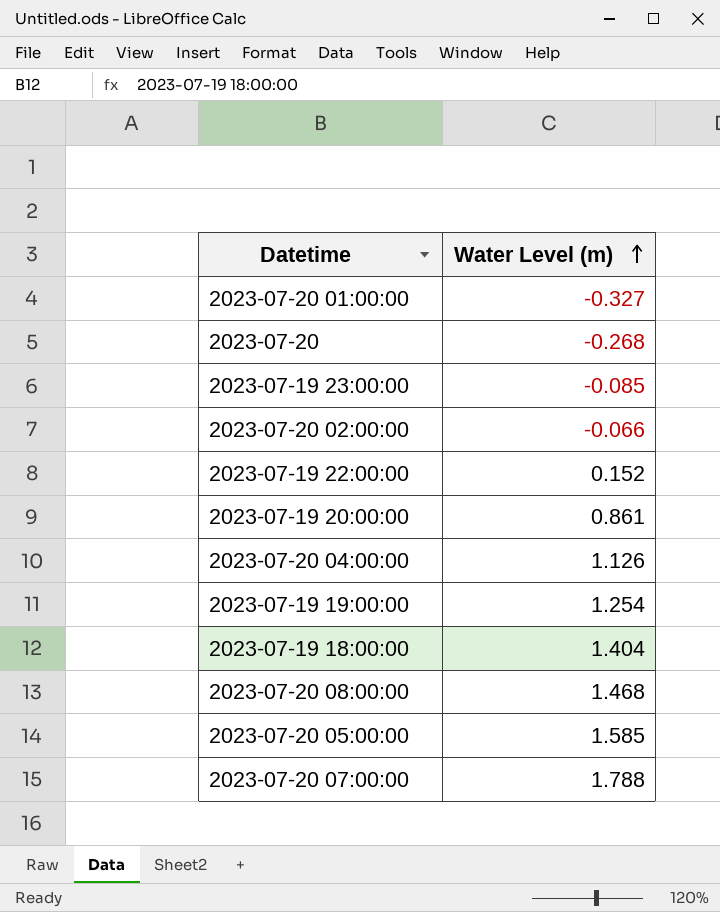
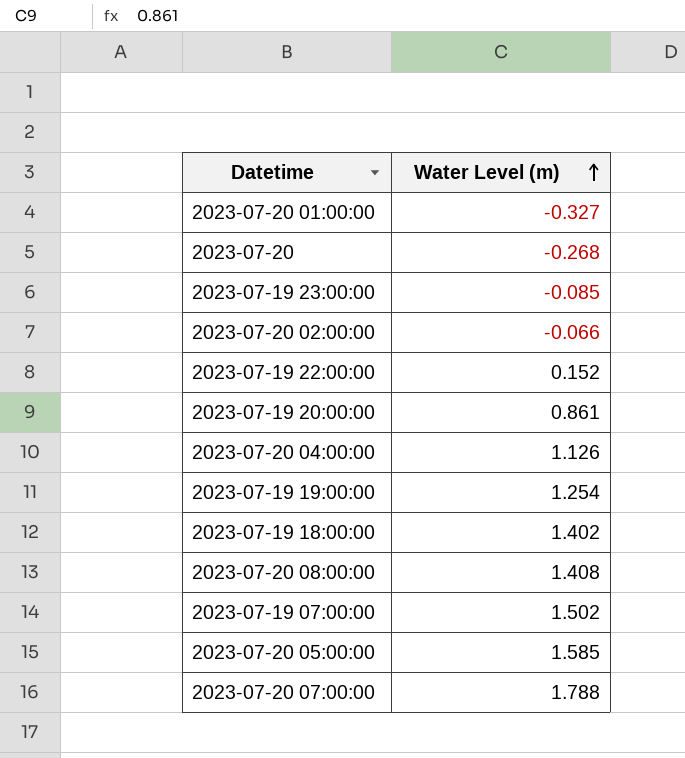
2023-07-19 18:00:00 | Water Level (m): 1.404 -> 1.402
2023-07-20 08:00:00 | Water Level (m): 1.468 -> 1.408
row 2023-07-19 07:00:00: none -> 1.502

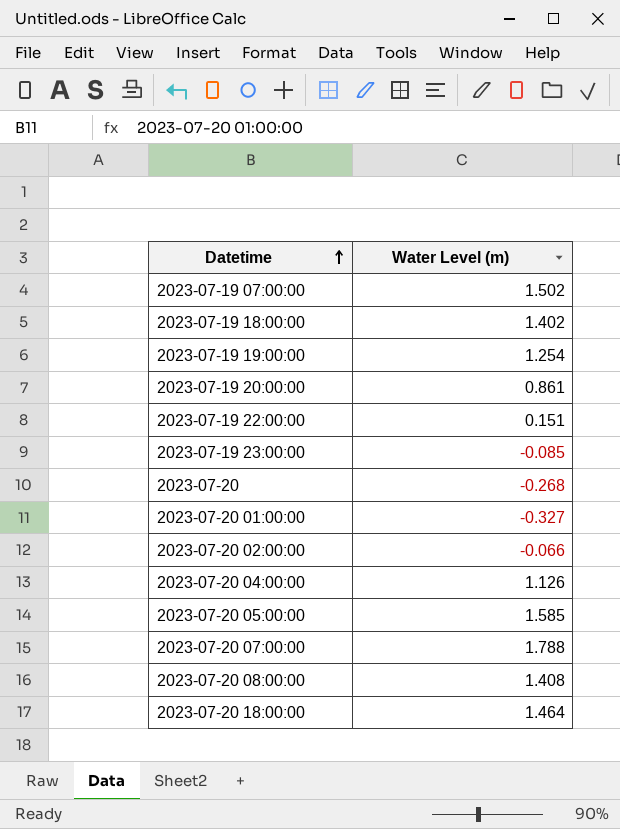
row order: Water Level (m) ascending -> Datetime ascending
2023-07-19 22:00:00 | Water Level (m): 0.152 -> 0.151
row 2023-07-20 18:00:00: none -> 1.464

